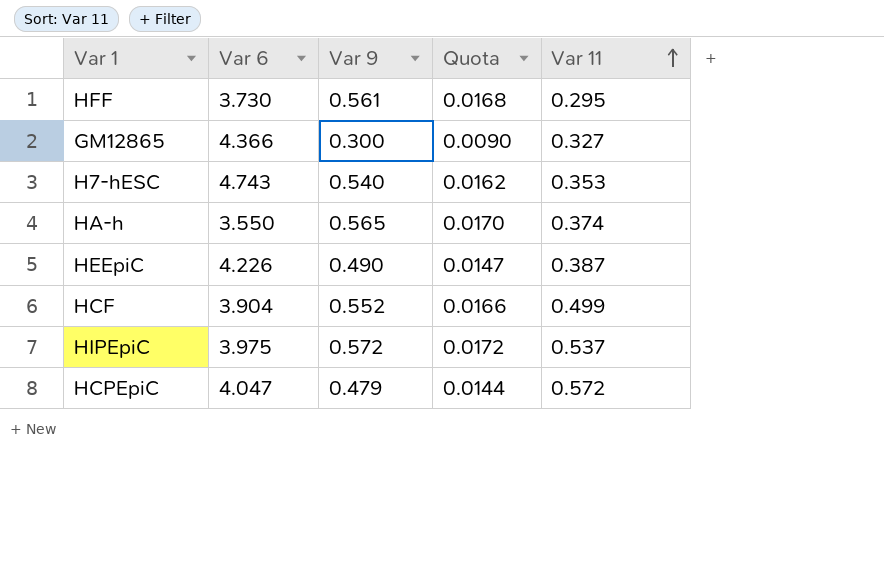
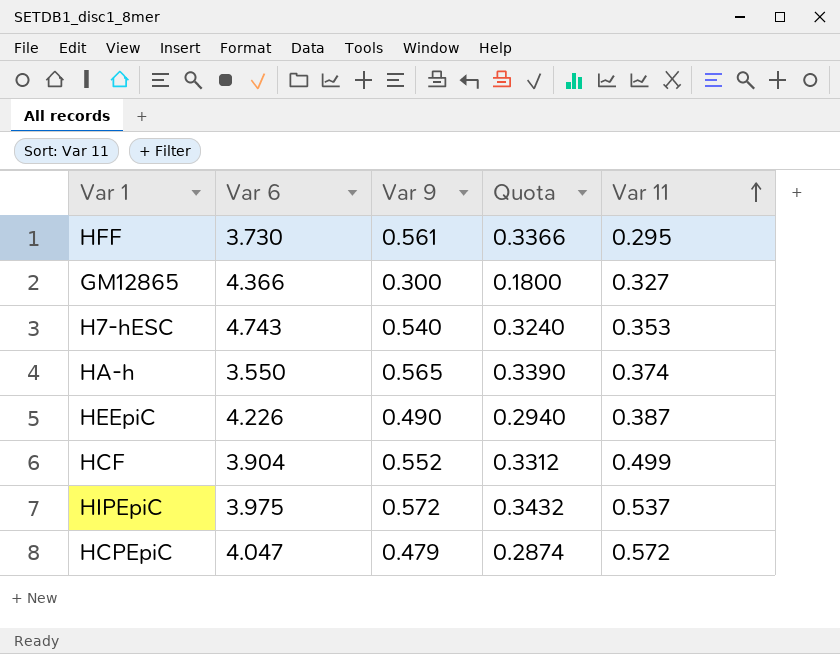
column Quota | formula: [Var 9] * 0.03 -> [Var 9] * 0.6

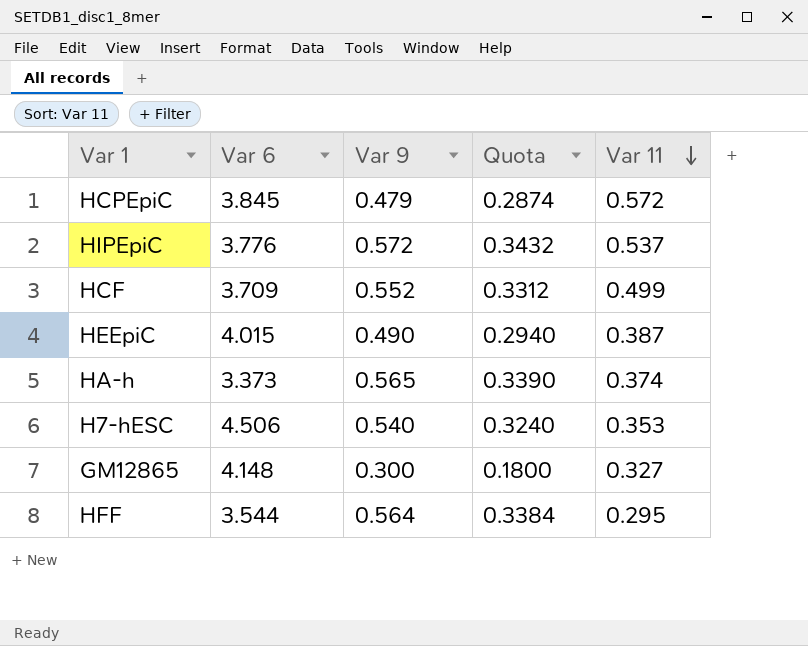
row order: Var 11 ascending -> Var 11 descending
HCPEpiC | Var 6: 4.047 -> 3.845
HIPEpiC | Var 6: 3.975 -> 3.776
HCF | Var 6: 3.904 -> 3.709
HEEpiC | Var 6: 4.226 -> 4.015
HA-h | Var 6: 3.550 -> 3.373
H7-hESC | Var 6: 4.743 -> 4.506
GM12865 | Var 6: 4.366 -> 4.148
HFF | Var 6: 3.730 -> 3.544
HFF | Var 9: 0.561 -> 0.564
HFF | Quota: 0.3366 -> 0.3384

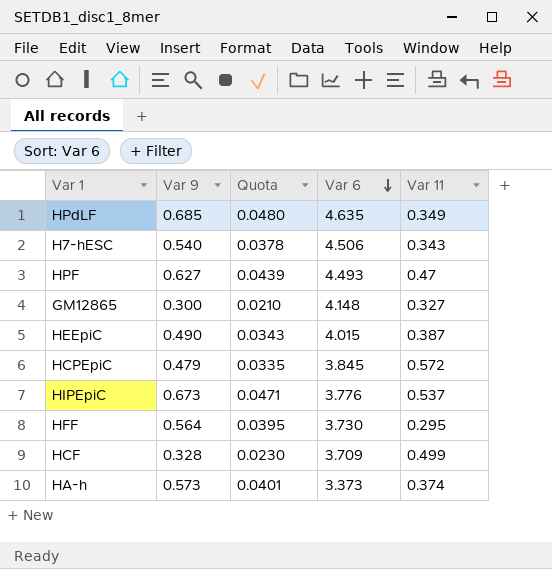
row order: Var 11 descending -> Var 6 descending
column Quota | formula: [Var 9] * 0.6 -> [Var 9] * 0.07
column Var 6 | position: 2 -> 4
row HPdLF: none -> 0.685 | 0.0480 | 4.635 | 0.349
H7-hESC | Var 11: 0.353 -> 0.343
row HPF: none -> 0.627 | 0.0439 | 4.493 | 0.47
HIPEpiC | Var 9: 0.572 -> 0.673
HFF | Var 6: 3.544 -> 3.730
HCF | Var 9: 0.552 -> 0.328
HA-h | Var 9: 0.565 -> 0.573

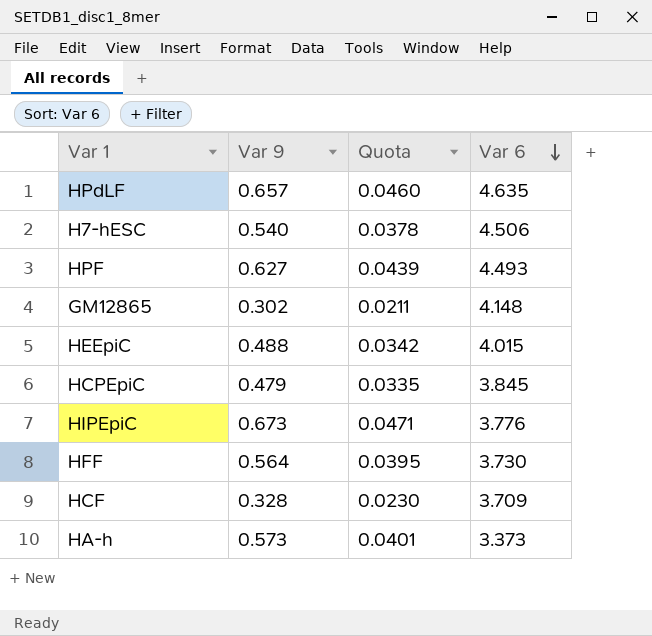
column Var 11 | position: 5 -> none
HPdLF | Var 9: 0.685 -> 0.657
HPdLF | Quota: 0.0480 -> 0.0460
GM12865 | Var 9: 0.300 -> 0.302
GM12865 | Quota: 0.0210 -> 0.0211
HEEpiC | Var 9: 0.490 -> 0.488
HEEpiC | Quota: 0.0343 -> 0.0342

